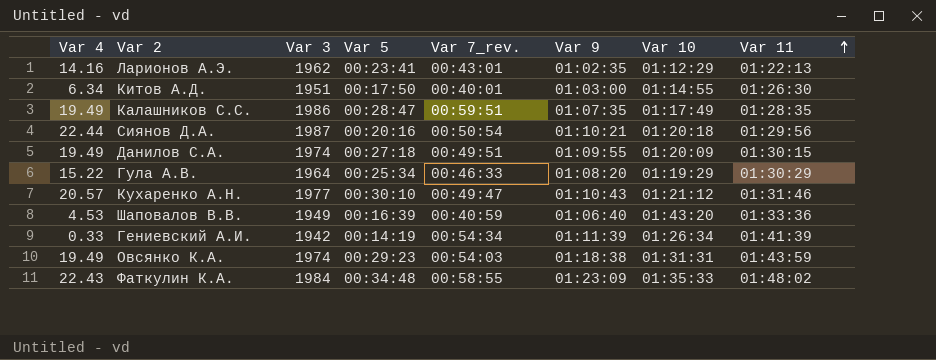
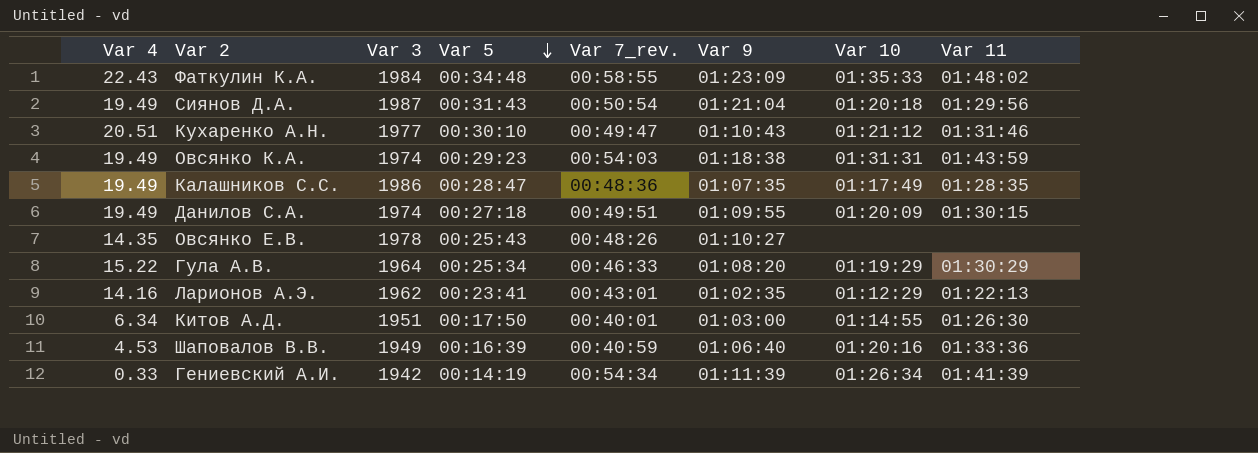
row order: Var 11 ascending -> Var 5 descending
Сиянов Д.А. | Var 4: 22.44 -> 19.49
Сиянов Д.А. | Var 5: 00:20:16 -> 00:31:43
Сиянов Д.А. | Var 9: 01:10:21 -> 01:21:04
Кухаренко А.Н. | Var 4: 20.57 -> 20.51
Калашников С.С. | Var 7_rev.: 00:59:51 -> 00:48:36
row Овсянко Е.В.: none -> 14.35 | 1978 | 00:25:43 | 00:48:26 | 01:10:27 | none | none
Шаповалов В.В. | Var 10: 01:43:20 -> 01:20:16

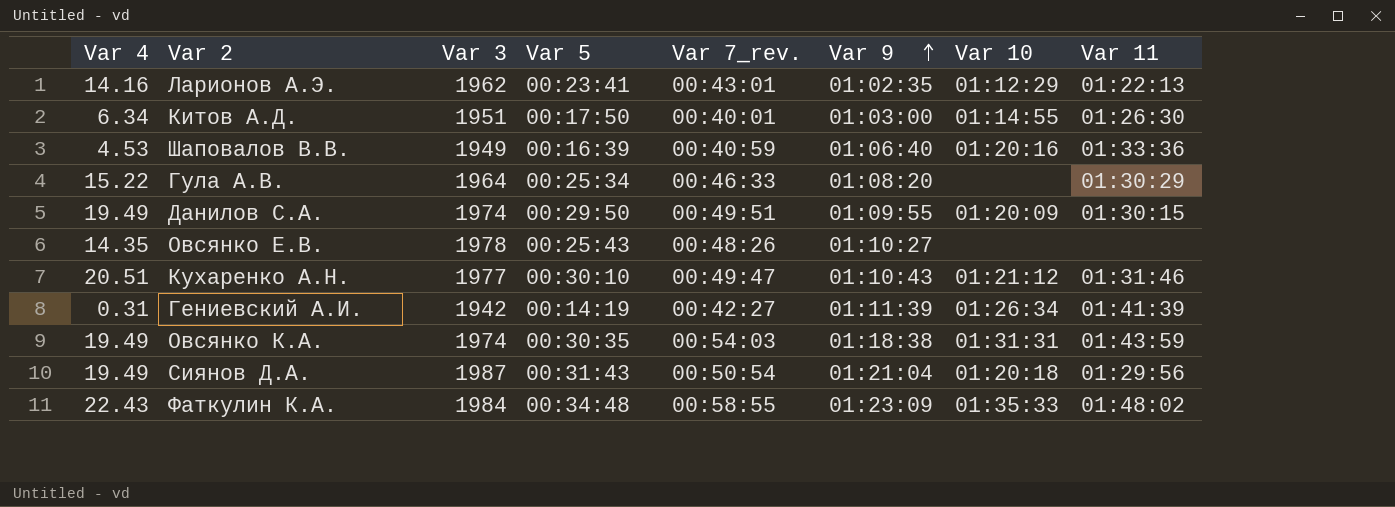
row order: Var 5 descending -> Var 9 ascending
row Калашников С.С.: 19.49 | 1986 | 00:28:47 | 00:48:36 | 01:07:35 | 01:17:49 | 01:28:35 -> none
Гула А.В. | Var 10: 01:19:29 -> none
Данилов С.А. | Var 5: 00:27:18 -> 00:29:50
Гениевский А.И. | Var 4: 0.33 -> 0.31
Гениевский А.И. | Var 7_rev.: 00:54:34 -> 00:42:27
Овсянко К.А. | Var 5: 00:29:23 -> 00:30:35

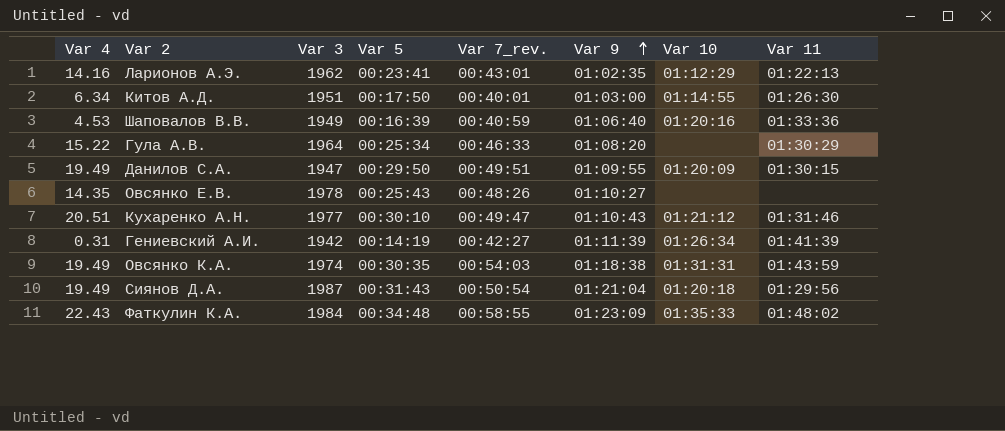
Данилов С.А. | Var 3: 1974 -> 1947

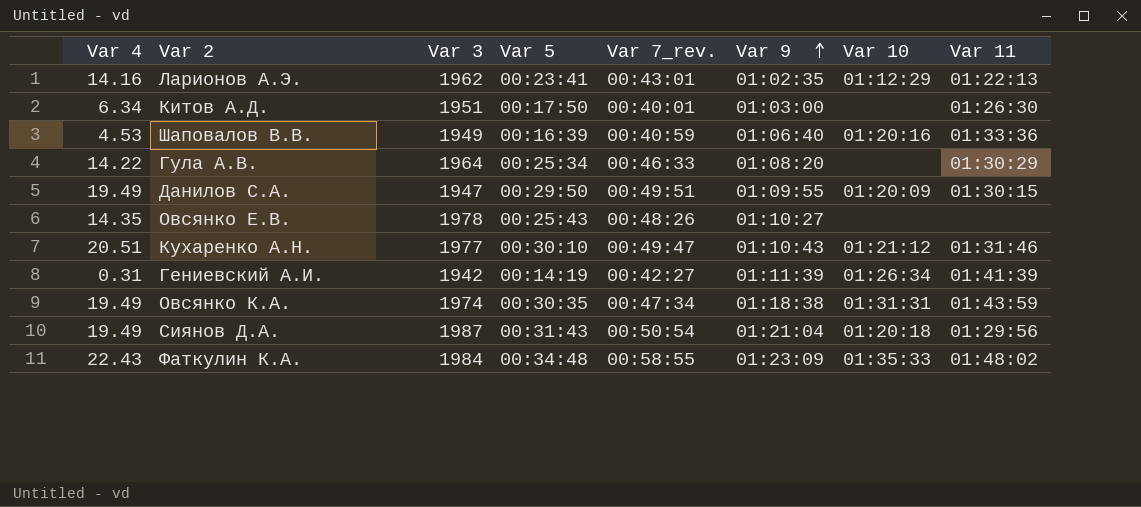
Китов А.Д. | Var 10: 01:14:55 -> none
Гула А.В. | Var 4: 15.22 -> 14.22
Овсянко К.А. | Var 7_rev.: 00:54:03 -> 00:47:34

